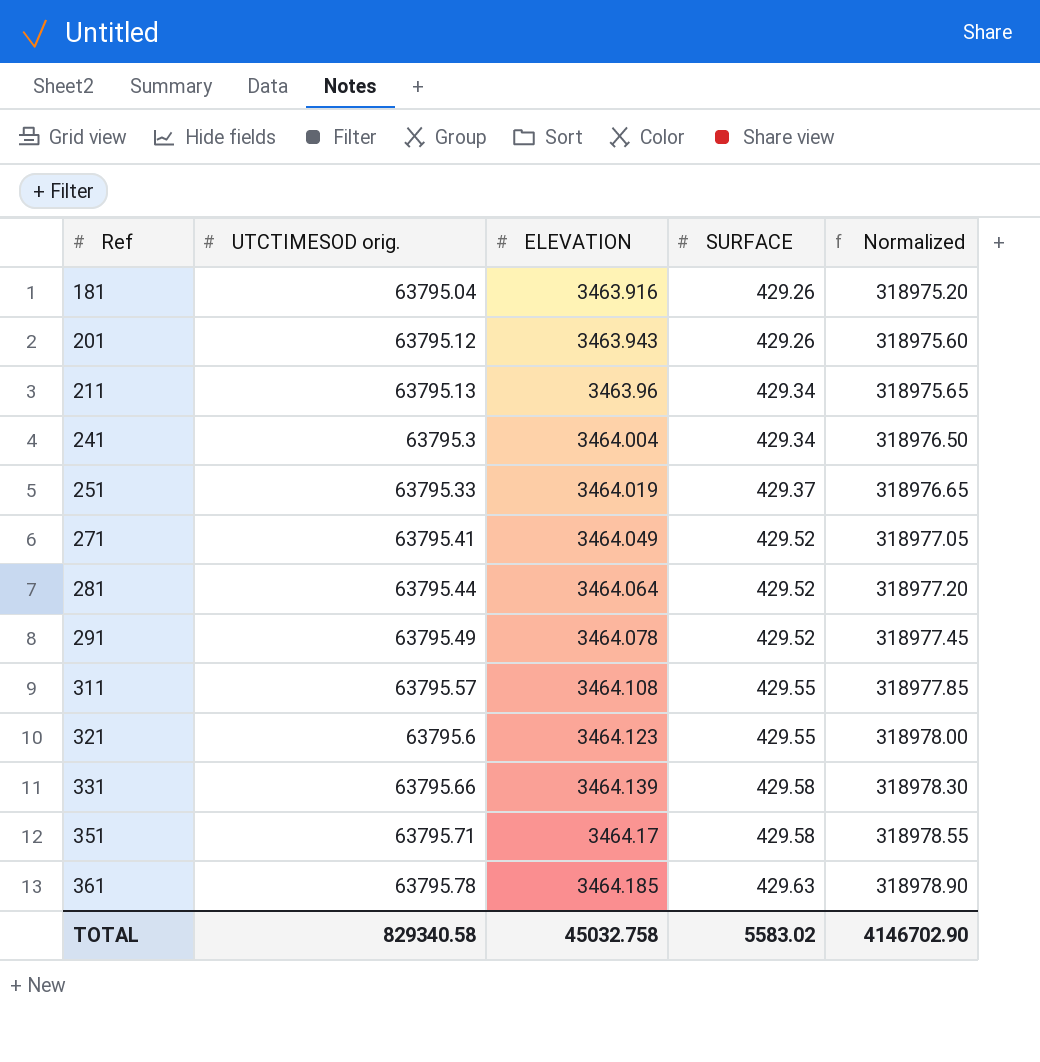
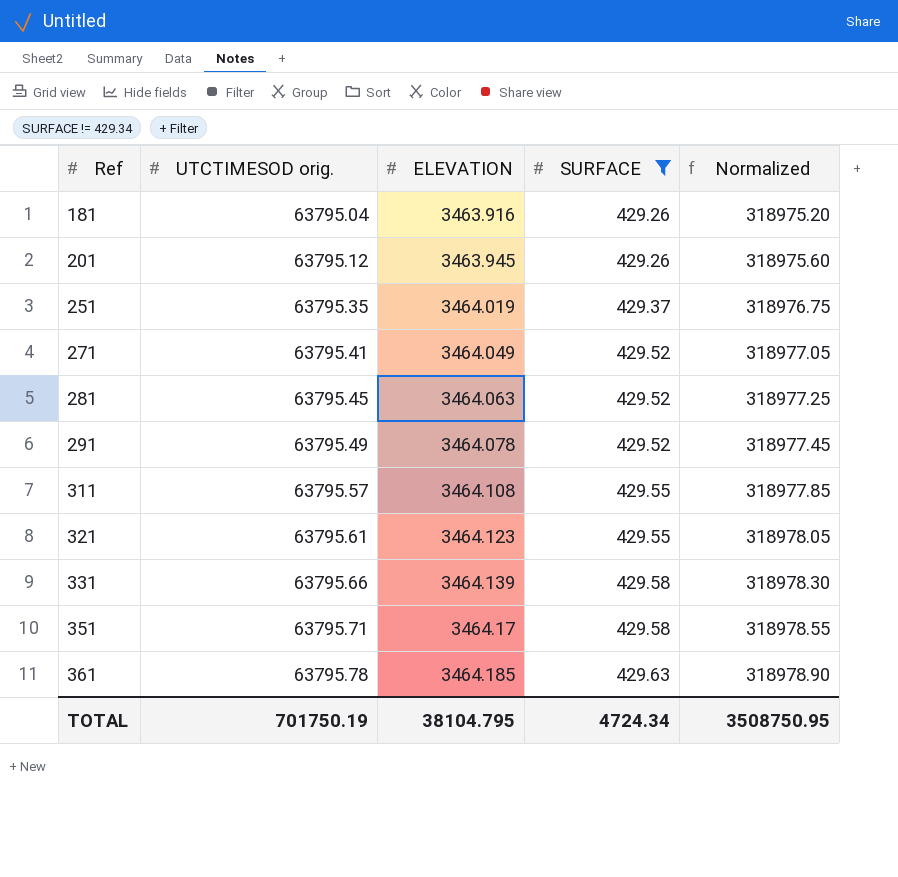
filter: none -> SURFACE != 429.34
201 | ELEVATION: 3463.943 -> 3463.945
251 | UTCTIMESOD orig.: 63795.33 -> 63795.35
251 | Normalized: 318976.65 -> 318976.75
281 | UTCTIMESOD orig.: 63795.44 -> 63795.45
281 | ELEVATION: 3464.064 -> 3464.063
281 | Normalized: 318977.20 -> 318977.25
321 | UTCTIMESOD orig.: 63795.6 -> 63795.61
321 | Normalized: 318978.00 -> 318978.05
TOTAL | UTCTIMESOD orig.: 829340.58 -> 701750.19
TOTAL | ELEVATION: 45032.758 -> 38104.795
TOTAL | SURFACE: 5583.02 -> 4724.34
TOTAL | Normalized: 4146702.90 -> 3508750.95

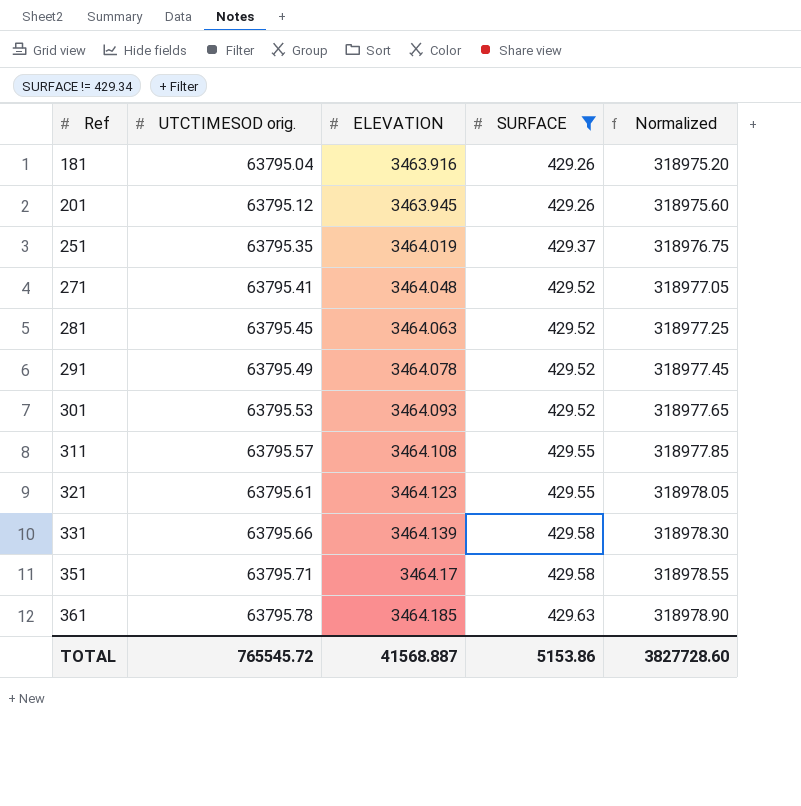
271 | ELEVATION: 3464.049 -> 3464.048
row 301: none -> 63795.53 | 3464.093 | 429.52 | 318977.65
TOTAL | UTCTIMESOD orig.: 701750.19 -> 765545.72
TOTAL | ELEVATION: 38104.795 -> 41568.887
TOTAL | SURFACE: 4724.34 -> 5153.86
TOTAL | Normalized: 3508750.95 -> 3827728.60

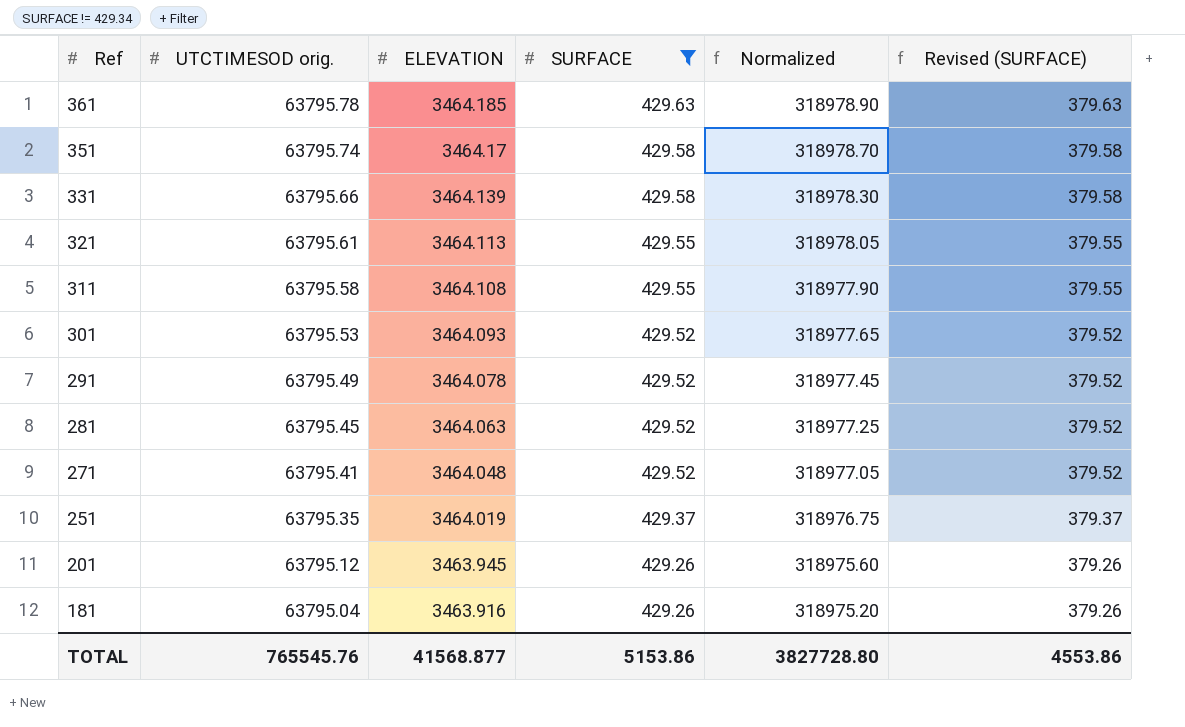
row order: Ref ascending -> Ref descending
column Revised (SURFACE) | formula: none -> [SURFACE] - 50
351 | UTCTIMESOD orig.: 63795.71 -> 63795.74
351 | Normalized: 318978.55 -> 318978.70
321 | ELEVATION: 3464.123 -> 3464.113
311 | UTCTIMESOD orig.: 63795.57 -> 63795.58
311 | Normalized: 318977.85 -> 318977.90
TOTAL | UTCTIMESOD orig.: 765545.72 -> 765545.76
TOTAL | ELEVATION: 41568.887 -> 41568.877
TOTAL | Normalized: 3827728.60 -> 3827728.80

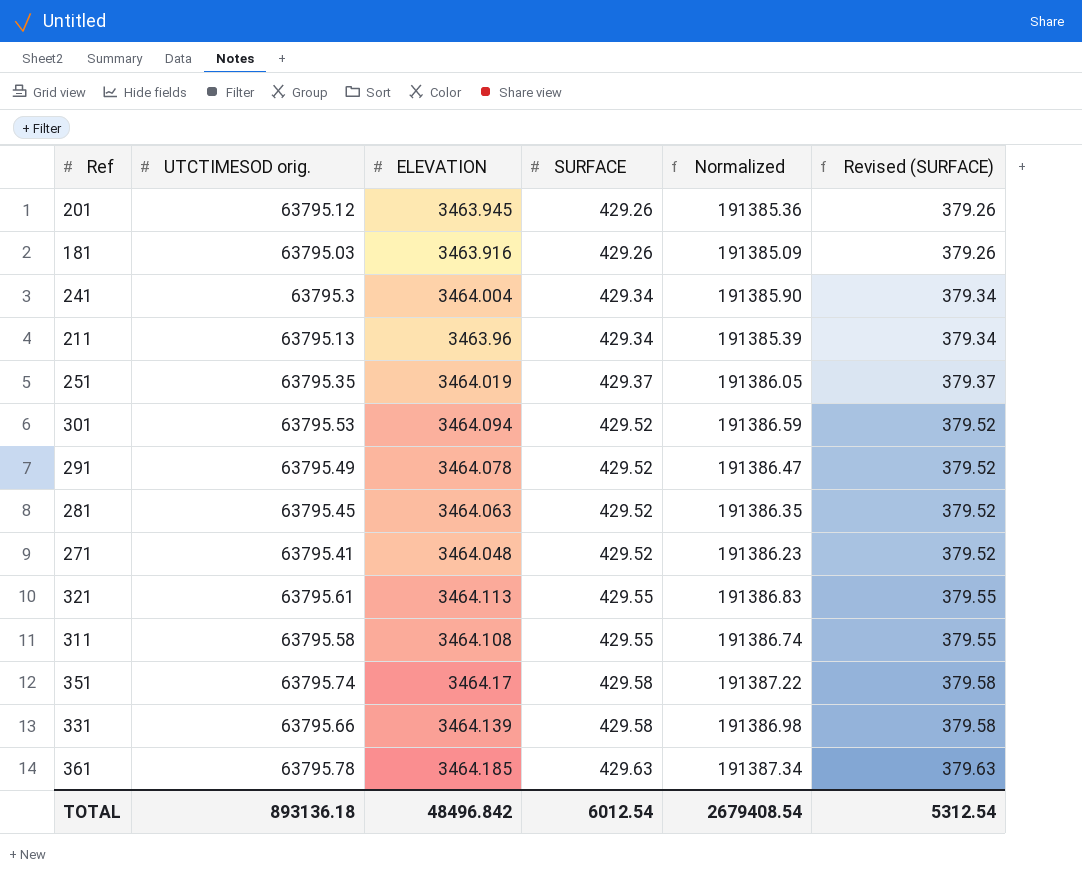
filter: SURFACE != 429.34 -> none
row order: Ref descending -> SURFACE ascending
column Normalized | formula: [UTCTIMESOD orig.] * 5 -> [UTCTIMESOD orig.] * 3
181 | UTCTIMESOD orig.: 63795.04 -> 63795.03
301 | ELEVATION: 3464.093 -> 3464.094
TOTAL | UTCTIMESOD orig.: 765545.76 -> 893136.18
TOTAL | ELEVATION: 41568.877 -> 48496.842
TOTAL | SURFACE: 5153.86 -> 6012.54
TOTAL | Normalized: 3827728.80 -> 2679408.54
TOTAL | Revised (SURFACE): 4553.86 -> 5312.54

